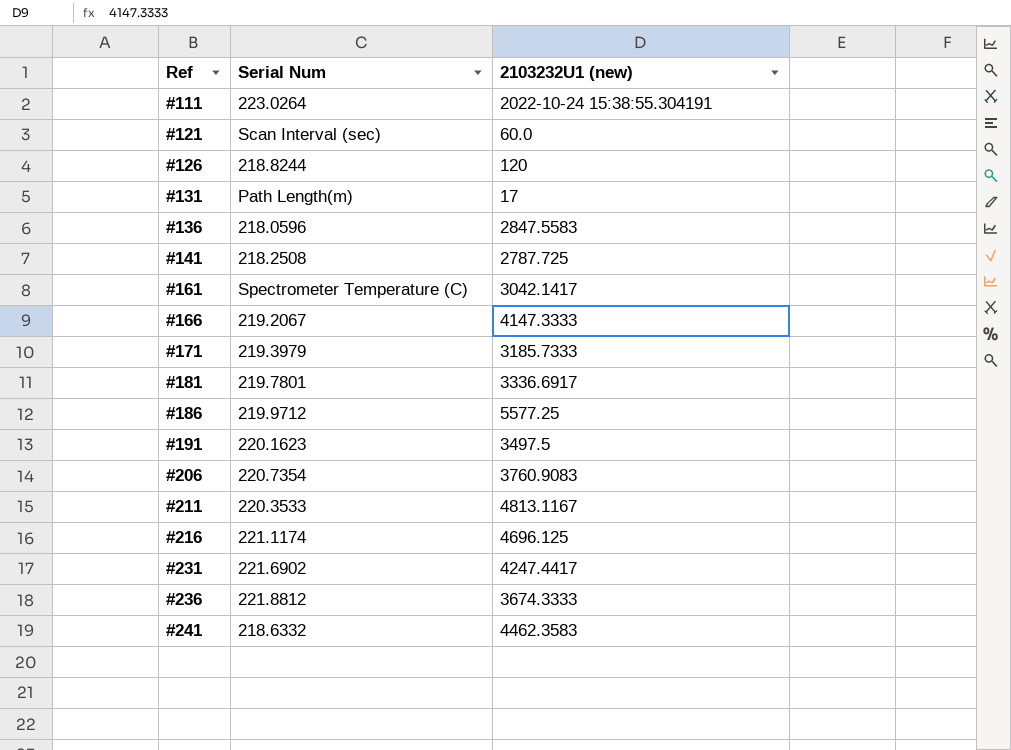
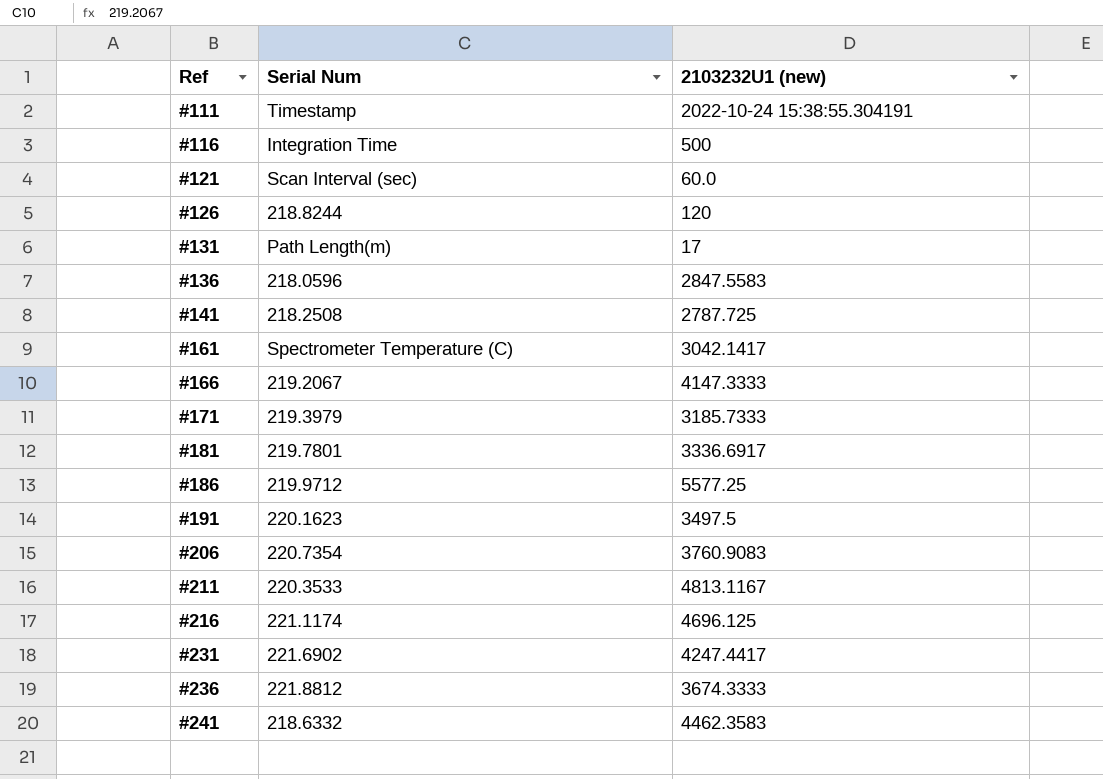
#111 | Serial Num: 223.0264 -> Timestamp
row #116: none -> Integration Time | 500

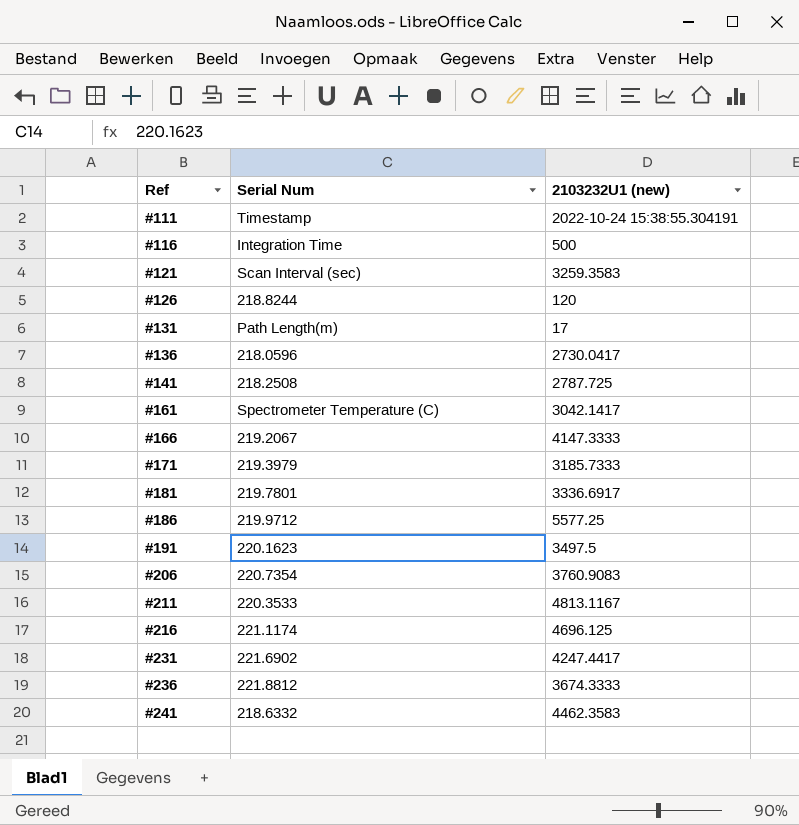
#121 | 2103232U1 (new): 60.0 -> 3259.3583
#136 | 2103232U1 (new): 2847.5583 -> 2730.0417

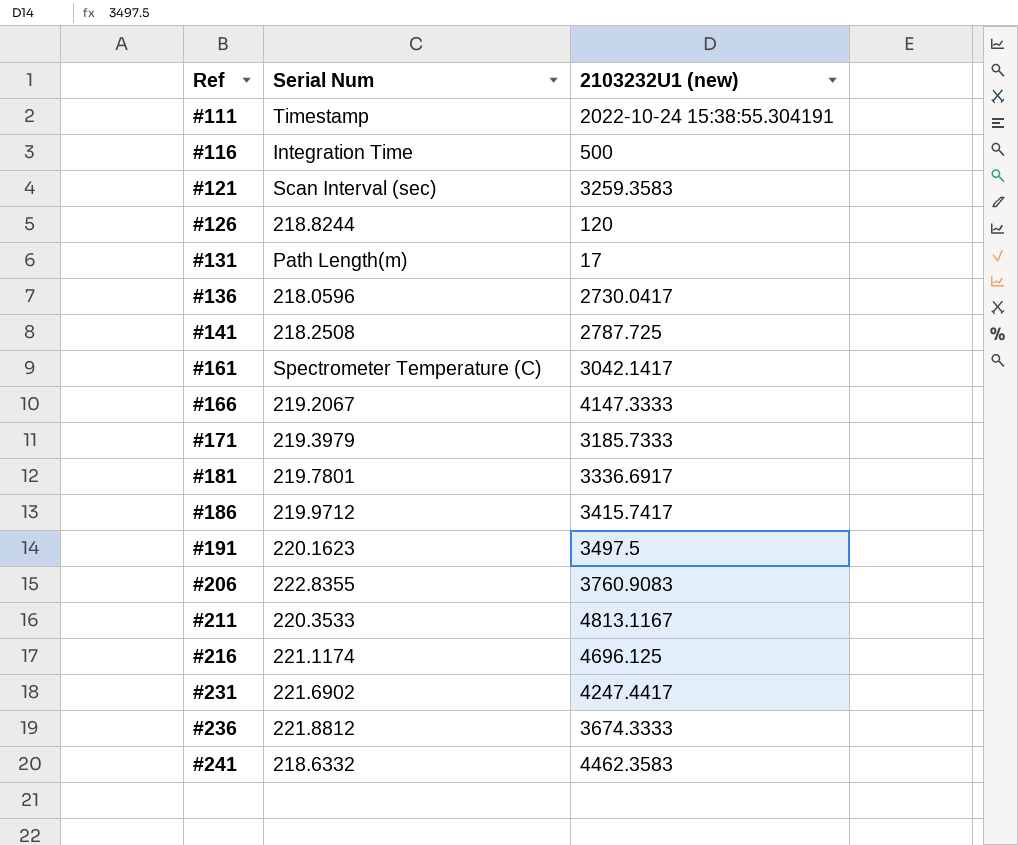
#186 | 2103232U1 (new): 5577.25 -> 3415.7417
#206 | Serial Num: 220.7354 -> 222.8355

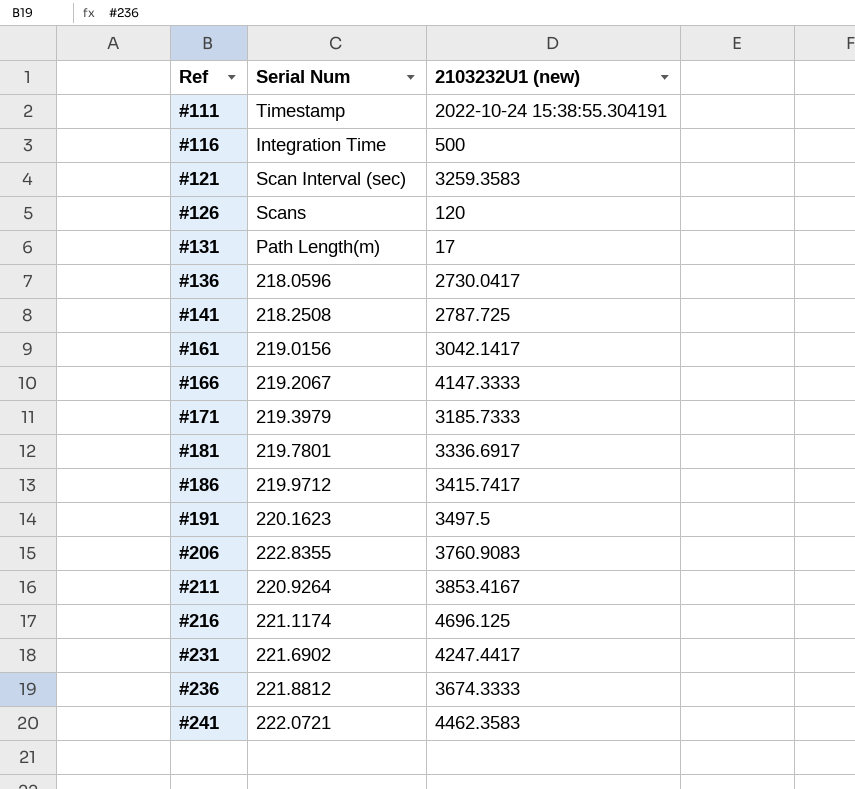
#126 | Serial Num: 218.8244 -> Scans
#161 | Serial Num: Spectrometer Temperature (C) -> 219.0156
#211 | Serial Num: 220.3533 -> 220.9264
#211 | 2103232U1 (new): 4813.1167 -> 3853.4167
#241 | Serial Num: 218.6332 -> 222.0721

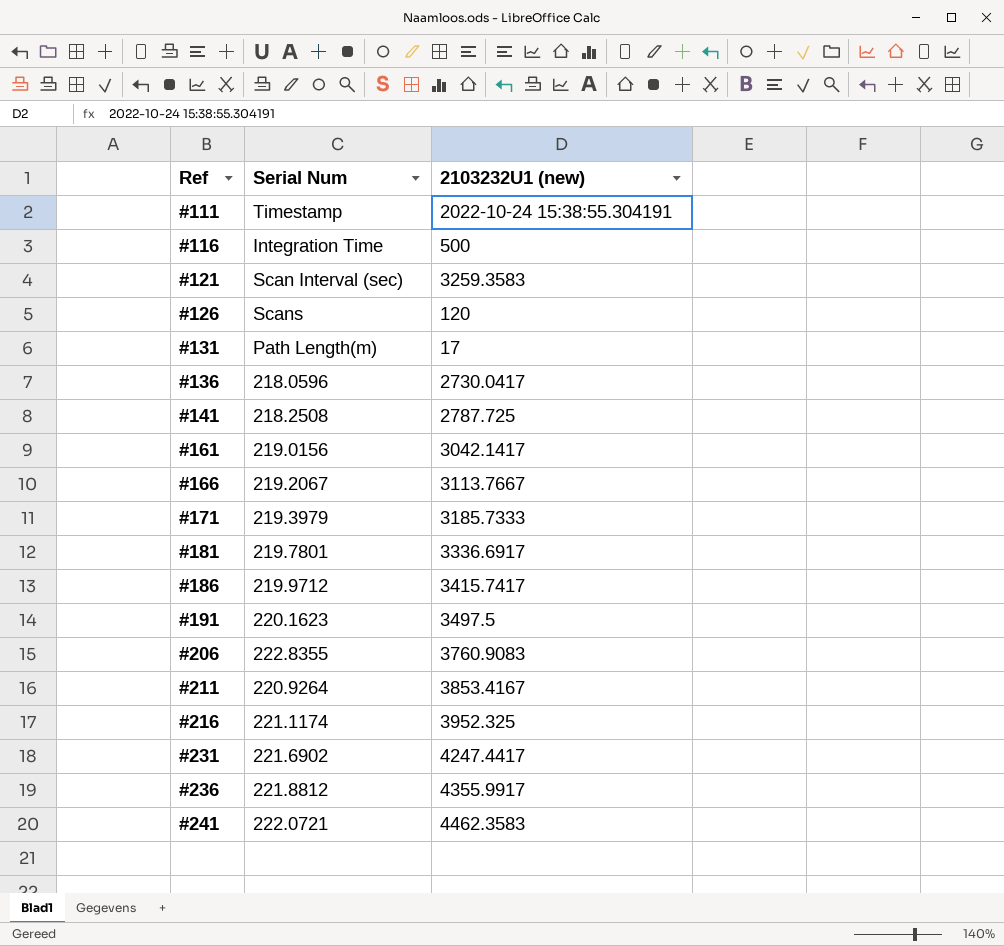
#166 | 2103232U1 (new): 4147.3333 -> 3113.7667
#216 | 2103232U1 (new): 4696.125 -> 3952.325
#236 | 2103232U1 (new): 3674.3333 -> 4355.9917

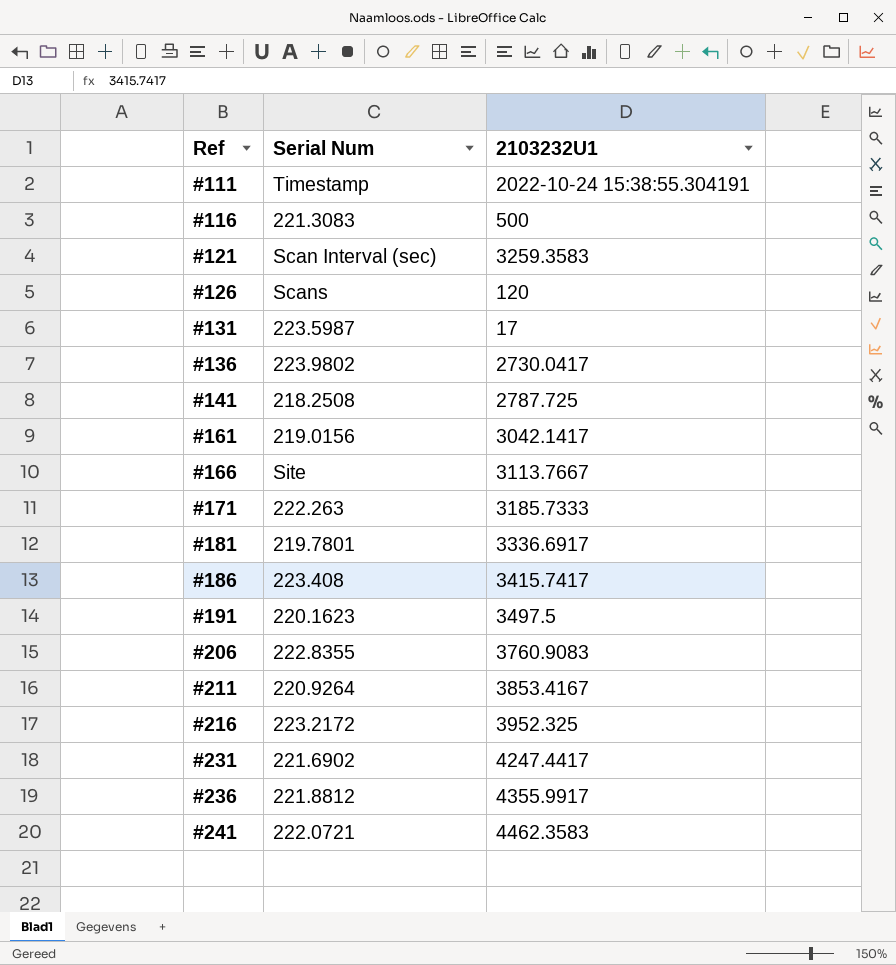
column name: 2103232U1 (new) -> 2103232U1
#116 | Serial Num: Integration Time -> 221.3083
#131 | Serial Num: Path Length(m) -> 223.5987
#136 | Serial Num: 218.0596 -> 223.9802
#166 | Serial Num: 219.2067 -> Site
#171 | Serial Num: 219.3979 -> 222.263
#186 | Serial Num: 219.9712 -> 223.408
#216 | Serial Num: 221.1174 -> 223.2172

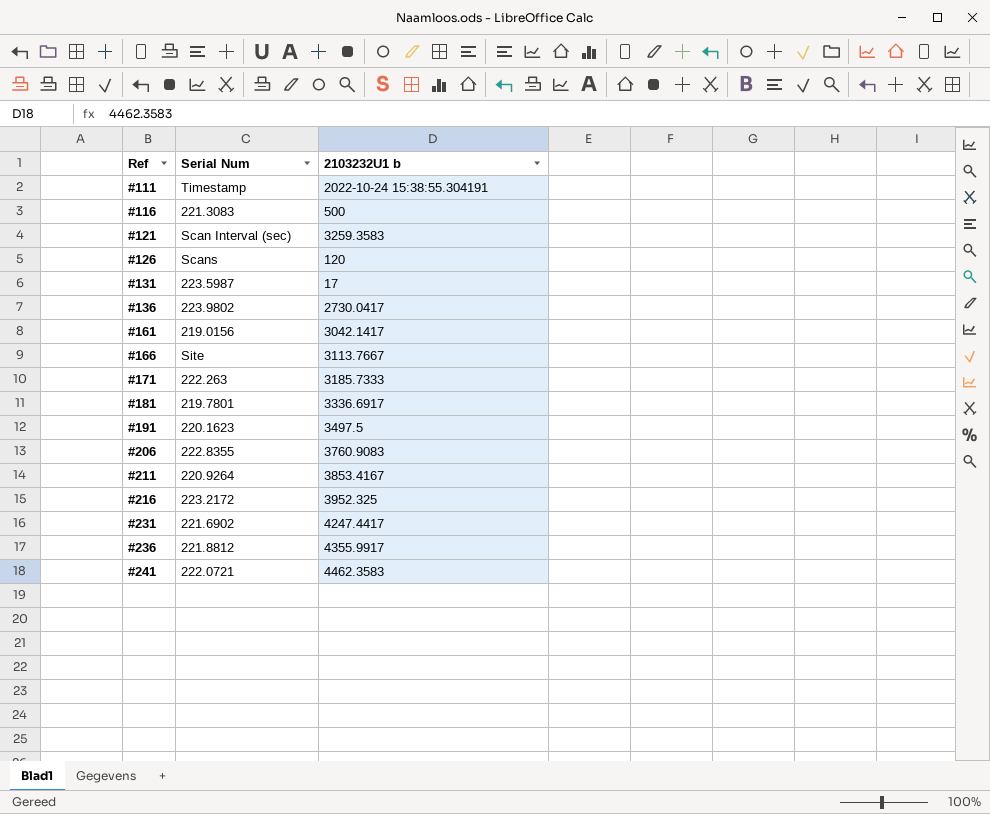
column name: 2103232U1 -> 2103232U1 b
row #141: 218.2508 | 2787.725 -> none
row #186: 223.408 | 3415.7417 -> none

